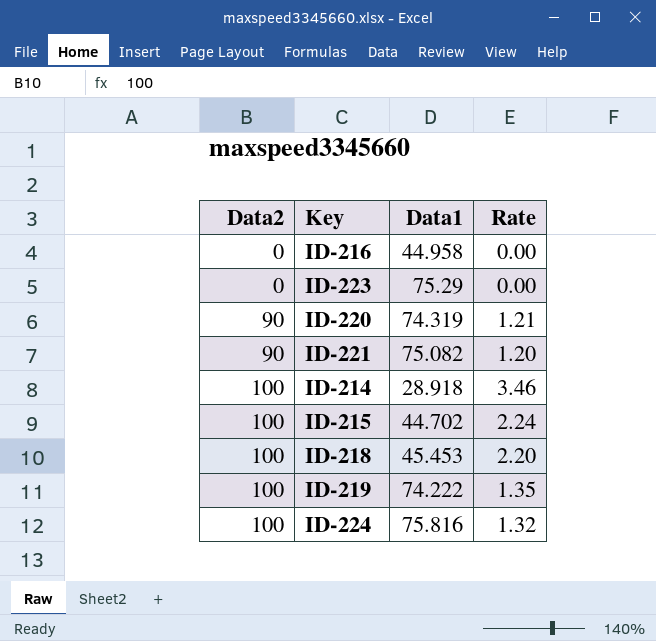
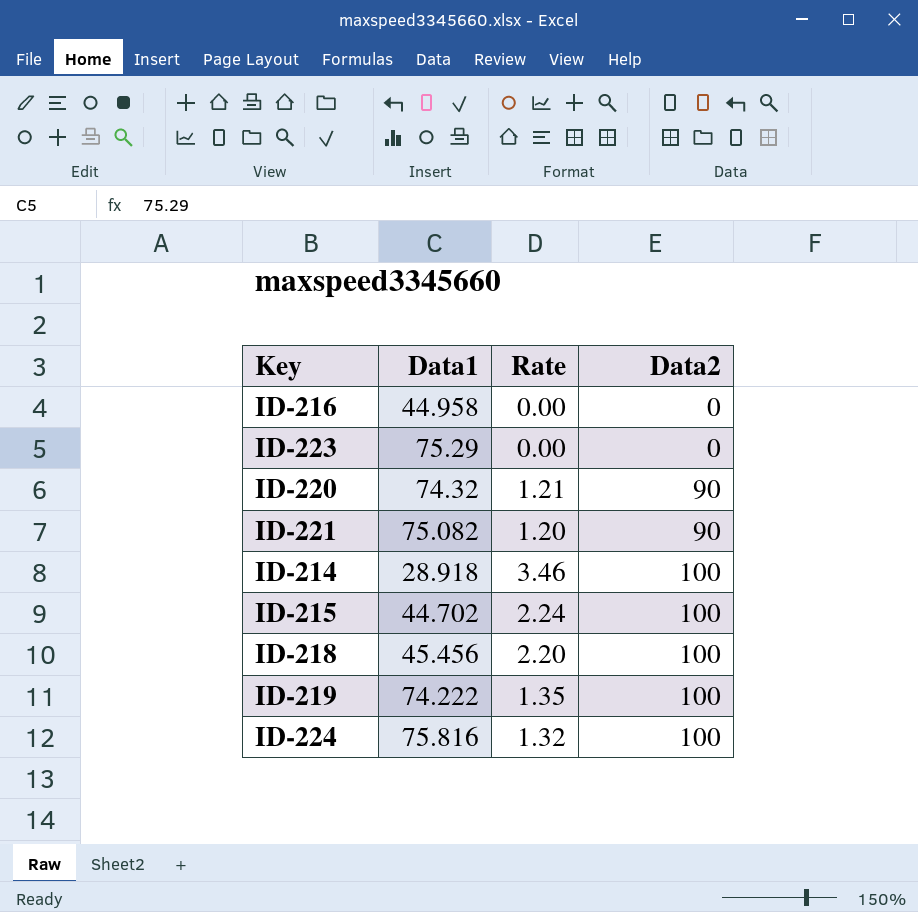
column Data2 | position: 1 -> 4
ID-220 | Data1: 74.319 -> 74.32
ID-218 | Data1: 45.453 -> 45.456

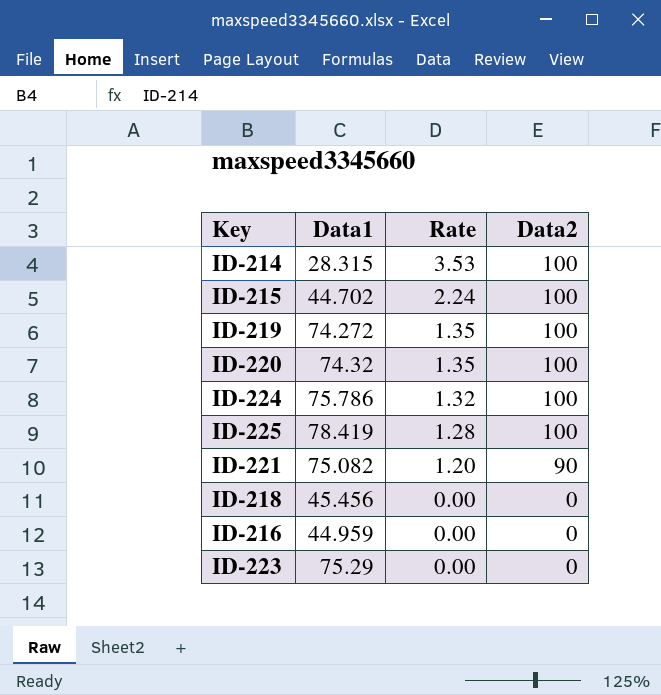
row order: Data2 ascending -> Rate descending
ID-214 | Data1: 28.918 -> 28.315
ID-214 | Rate: 3.46 -> 3.53
ID-219 | Data1: 74.222 -> 74.272
ID-220 | Rate: 1.21 -> 1.35
ID-220 | Data2: 90 -> 100
ID-224 | Data1: 75.816 -> 75.786
row ID-225: none -> 78.419 | 1.28 | 100
ID-218 | Rate: 2.20 -> 0.00
ID-218 | Data2: 100 -> 0
ID-216 | Data1: 44.958 -> 44.959

